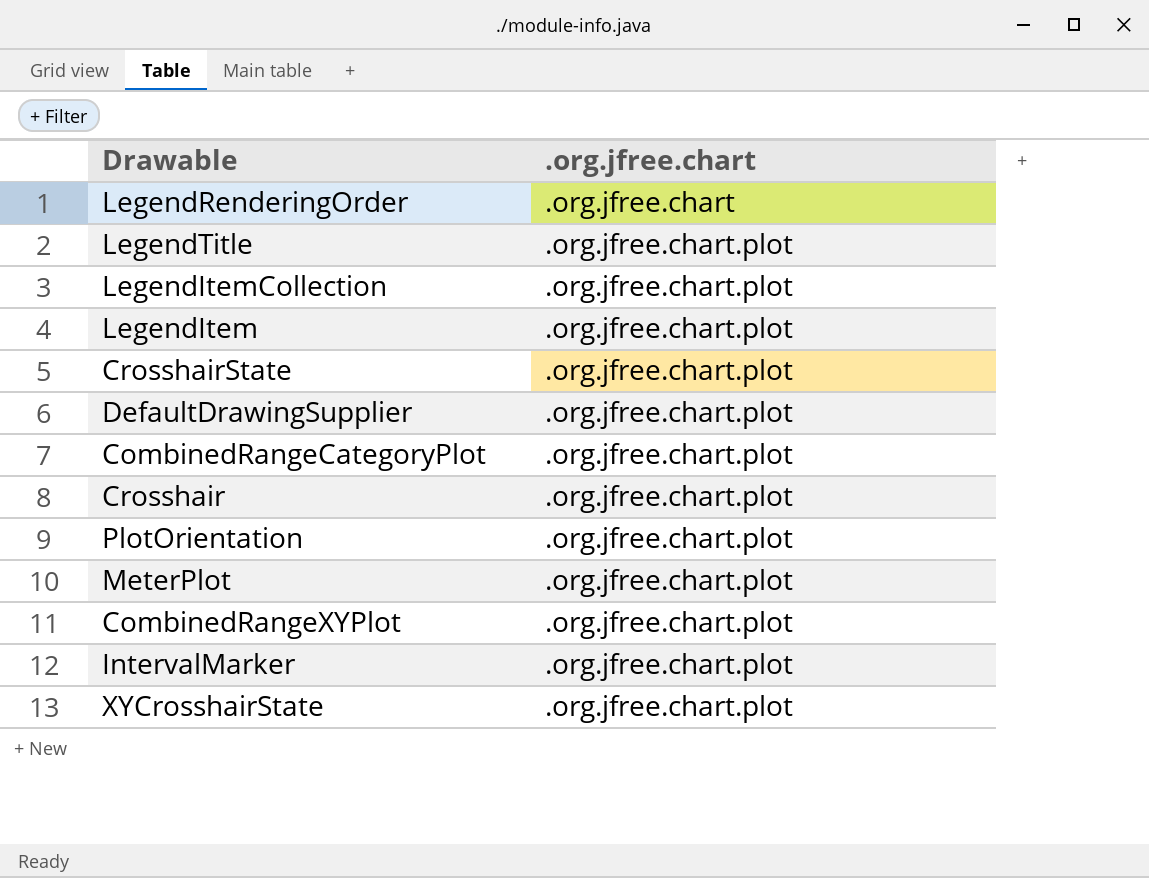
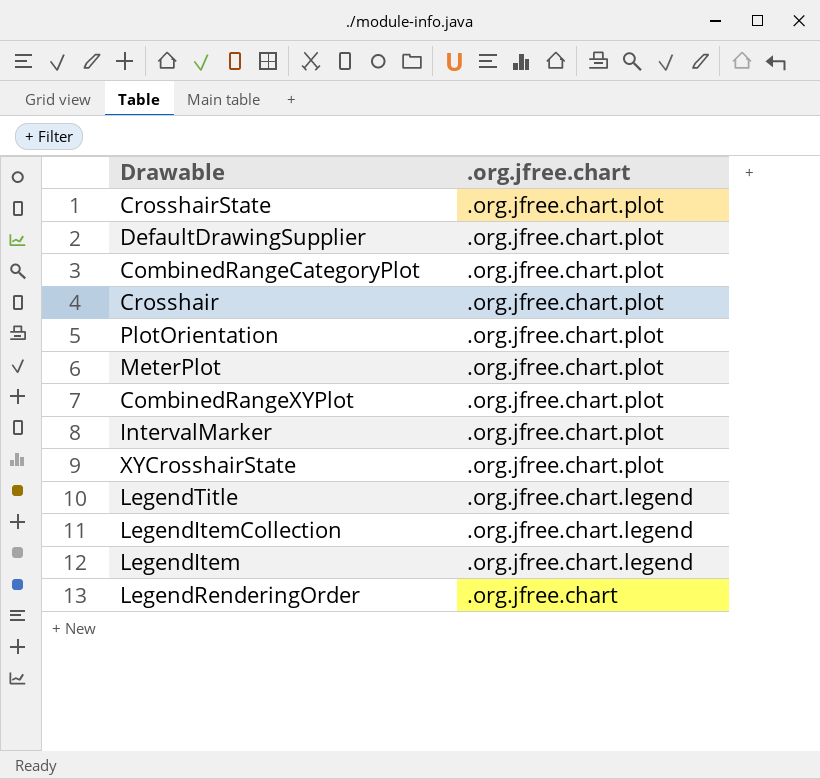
row order: .org.jfree.chart ascending -> .org.jfree.chart descending
LegendTitle | .org.jfree.chart: .org.jfree.chart.plot -> .org.jfree.chart.legend
LegendItemCollection | .org.jfree.chart: .org.jfree.chart.plot -> .org.jfree.chart.legend
LegendItem | .org.jfree.chart: .org.jfree.chart.plot -> .org.jfree.chart.legend

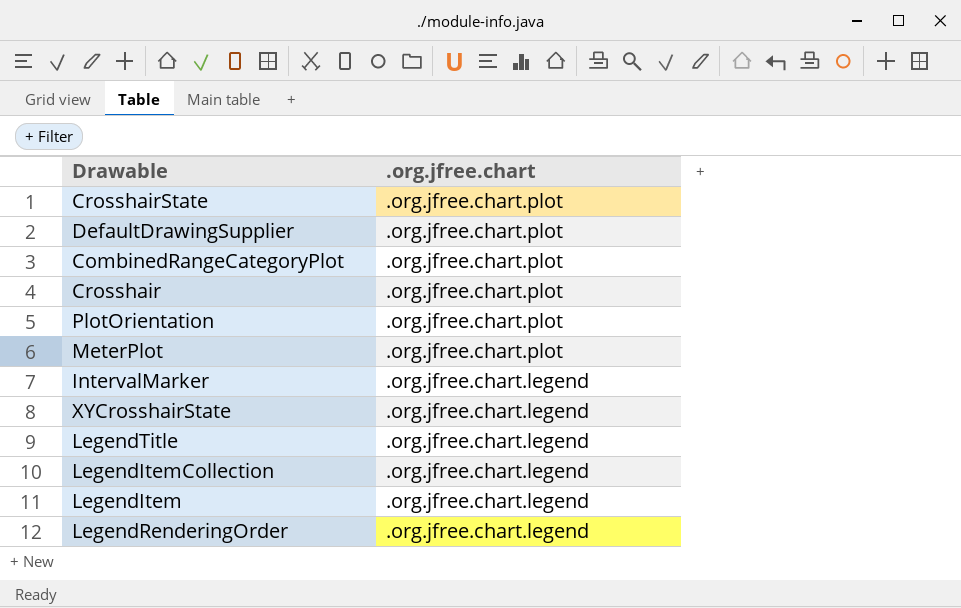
row CombinedRangeXYPlot: .org.jfree.chart.plot -> none
IntervalMarker | .org.jfree.chart: .org.jfree.chart.plot -> .org.jfree.chart.legend
XYCrosshairState | .org.jfree.chart: .org.jfree.chart.plot -> .org.jfree.chart.legend
LegendRenderingOrder | .org.jfree.chart: .org.jfree.chart -> .org.jfree.chart.legend

